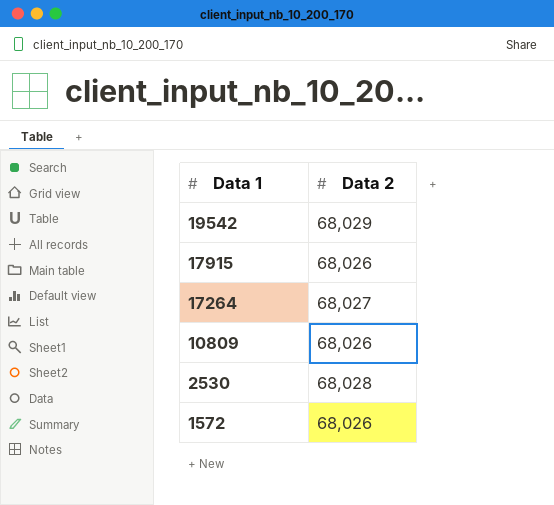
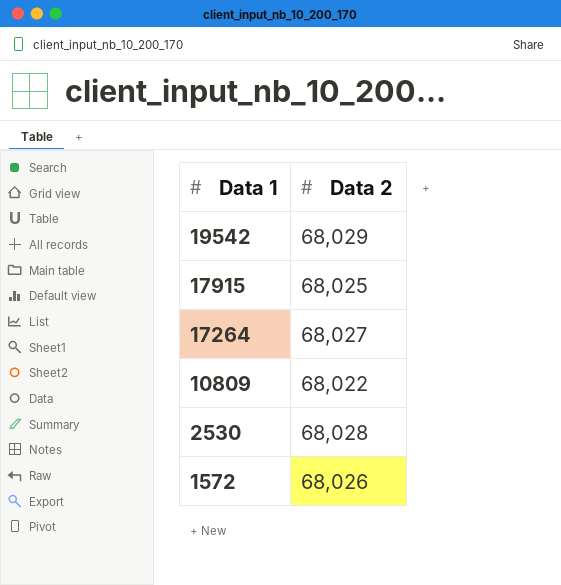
17915 | Data 2: 68,026 -> 68,025
10809 | Data 2: 68,026 -> 68,022

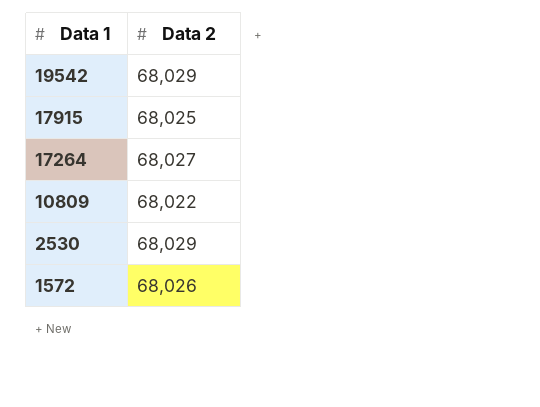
2530 | Data 2: 68,028 -> 68,029

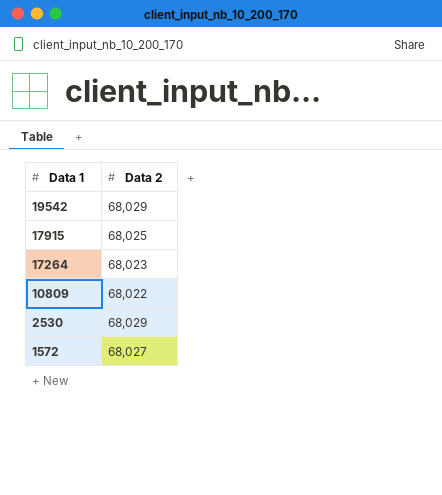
17264 | Data 2: 68,027 -> 68,023
1572 | Data 2: 68,026 -> 68,027

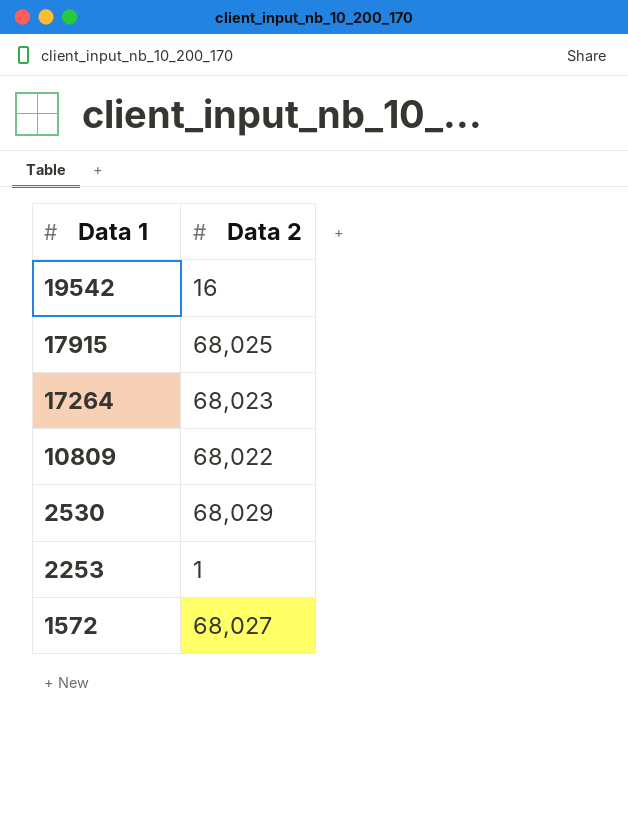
19542 | Data 2: 68,029 -> 16
row 2253: none -> 1

